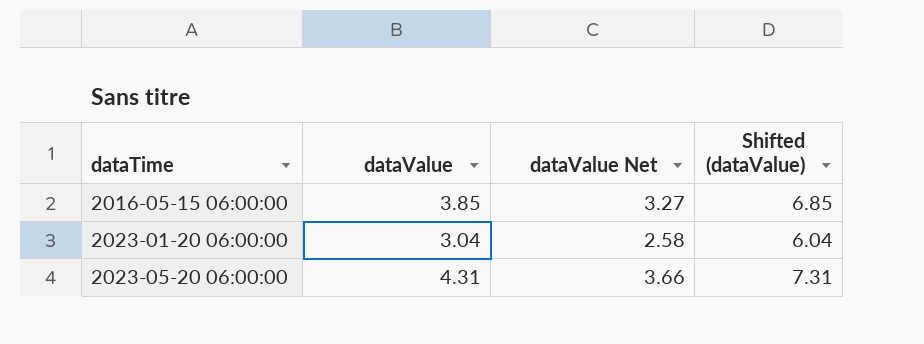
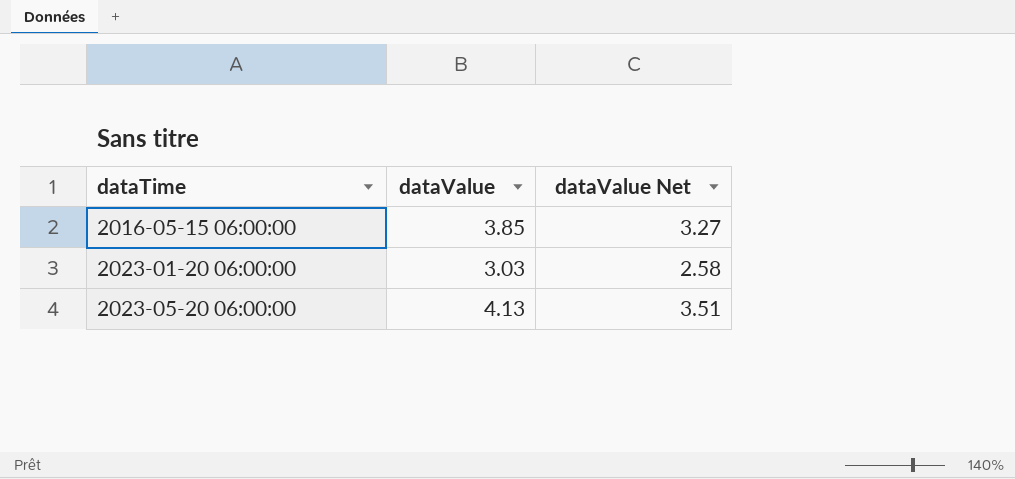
column Shifted (dataValue) | formula: [dataValue] + 3 -> none
2023-01-20 06:00:00 | dataValue: 3.04 -> 3.03
2023-05-20 06:00:00 | dataValue: 4.31 -> 4.13
2023-05-20 06:00:00 | dataValue Net: 3.66 -> 3.51

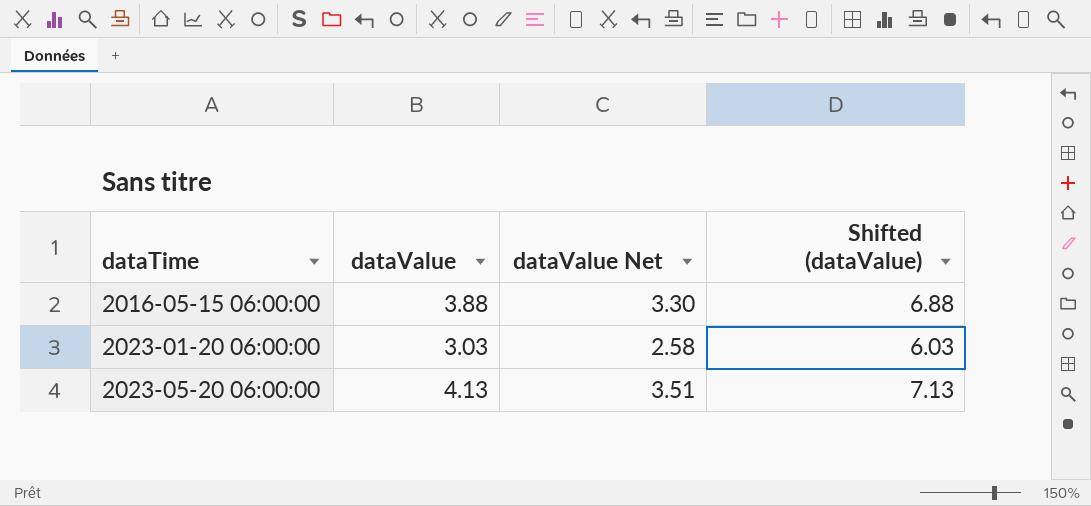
column Shifted (dataValue) | formula: none -> [dataValue] + 3
2016-05-15 06:00:00 | dataValue: 3.85 -> 3.88
2016-05-15 06:00:00 | dataValue Net: 3.27 -> 3.30

